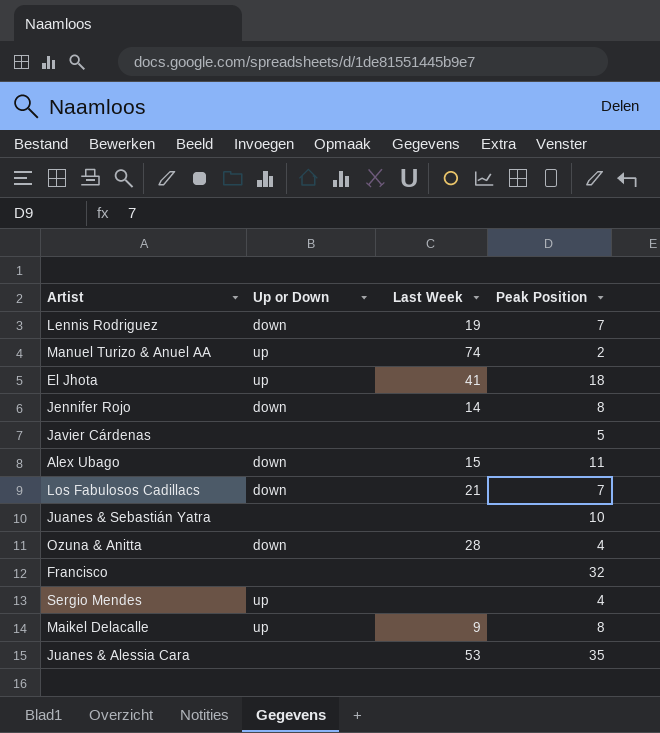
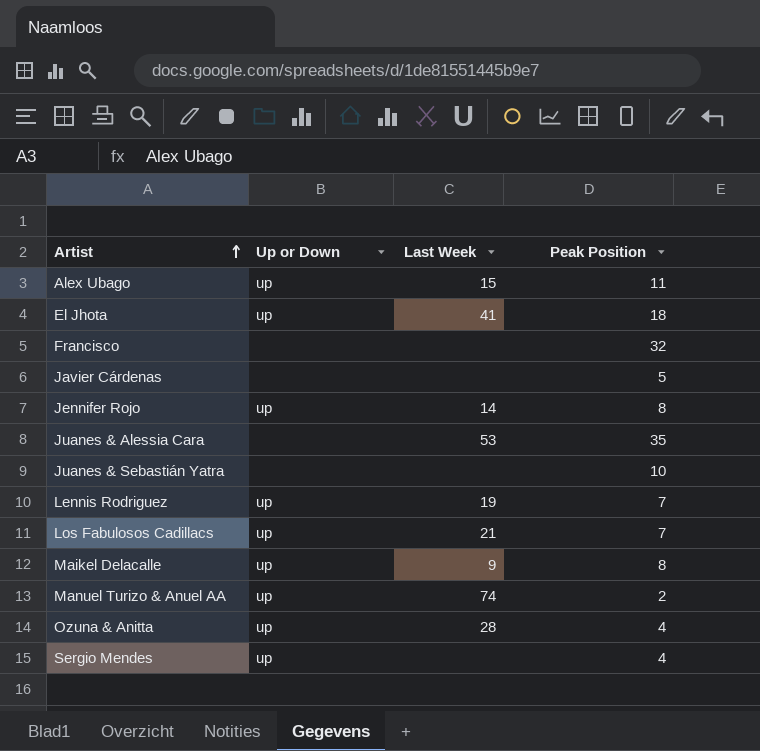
row order: none -> Artist ascending
Alex Ubago | Up or Down: down -> up
Jennifer Rojo | Up or Down: down -> up
Lennis Rodriguez | Up or Down: down -> up
Los Fabulosos Cadillacs | Up or Down: down -> up
Ozuna & Anitta | Up or Down: down -> up

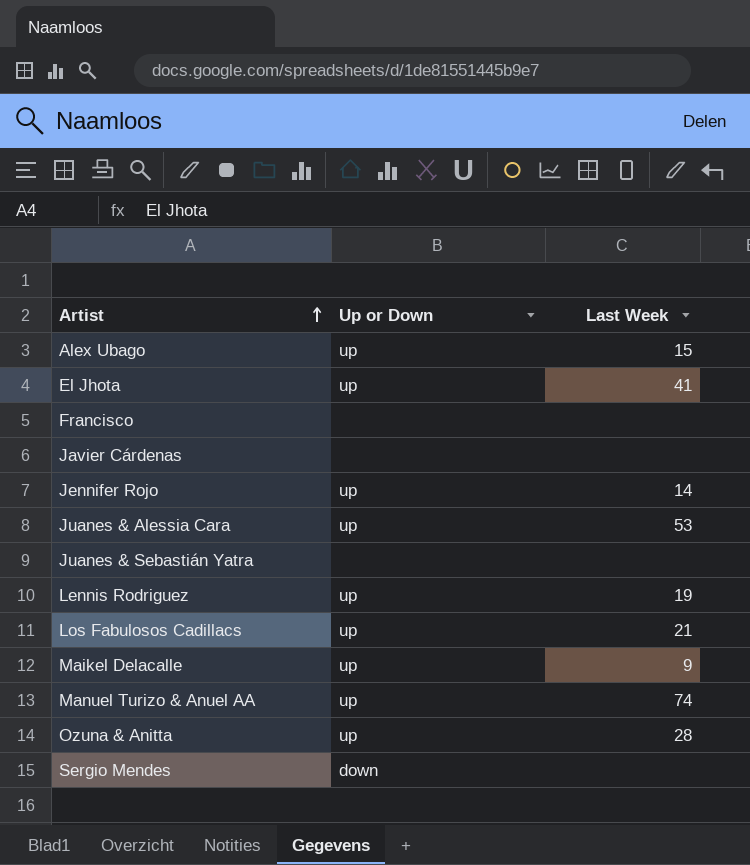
column Peak Position | position: 4 -> none
Juanes & Alessia Cara | Up or Down: none -> up
Sergio Mendes | Up or Down: up -> down

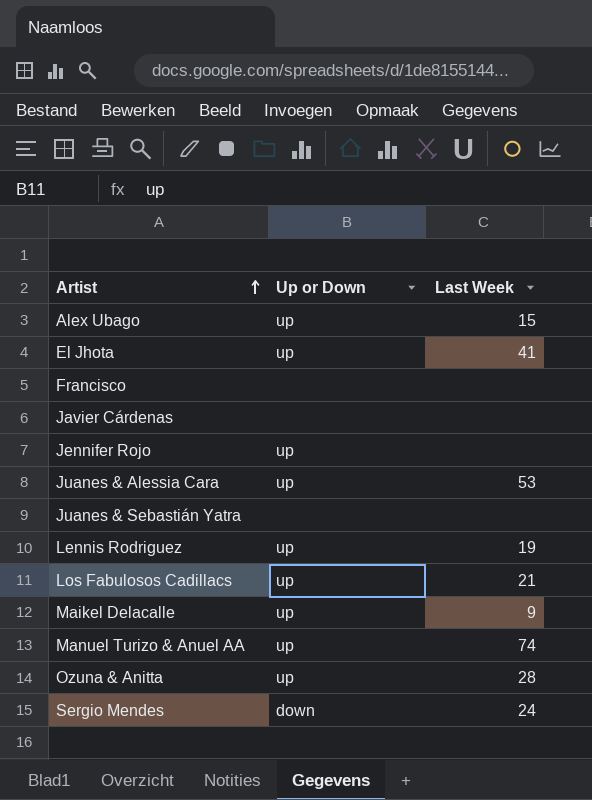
Jennifer Rojo | Last Week: 14 -> none
Sergio Mendes | Last Week: none -> 24

